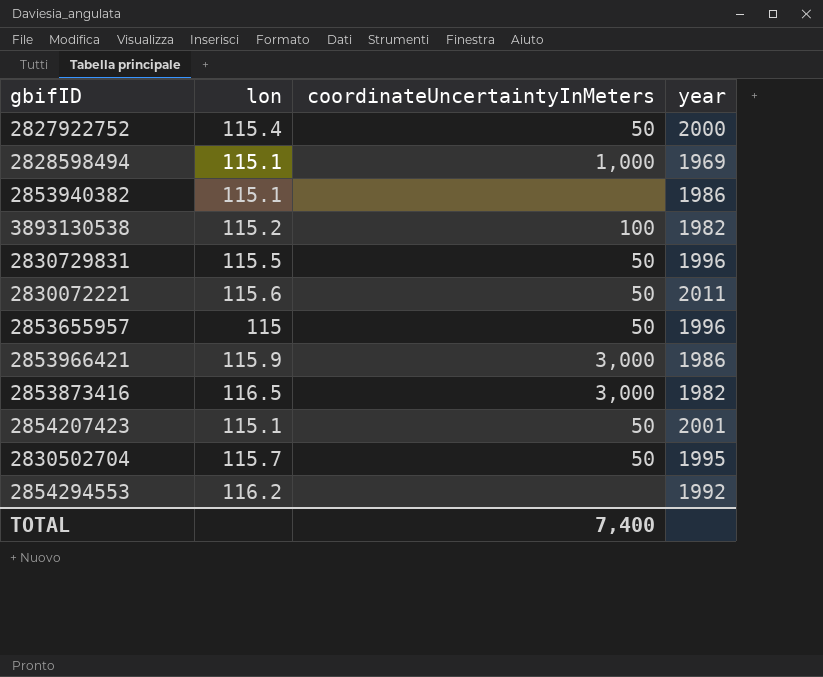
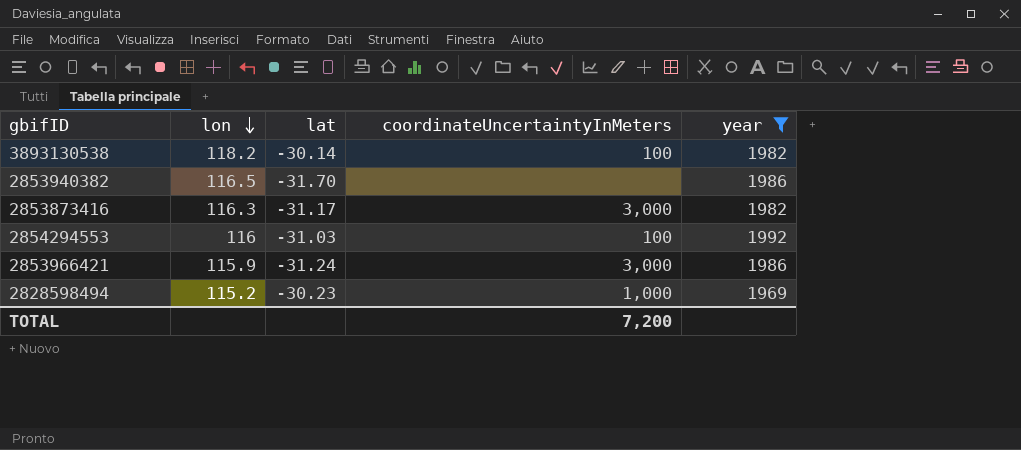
filter: none -> year <= 1992
row order: none -> lon descending
column lat | position: none -> 3
3893130538 | lon: 115.2 -> 118.2
2853940382 | lon: 115.1 -> 116.5
2853873416 | lon: 116.5 -> 116.3
2854294553 | lon: 116.2 -> 116
2854294553 | coordinateUncertaintyInMeters: none -> 100
2828598494 | lon: 115.1 -> 115.2
TOTAL | coordinateUncertaintyInMeters: 7,400 -> 7,200

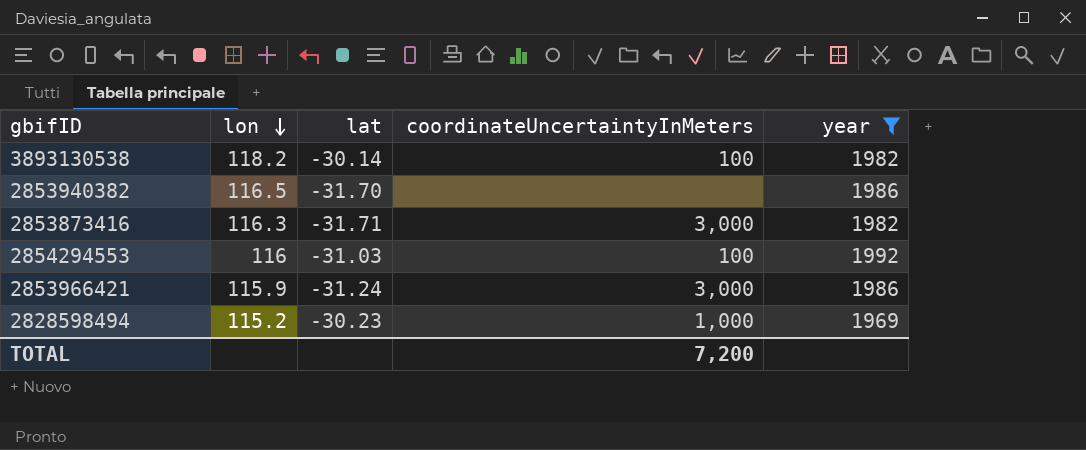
2853873416 | lat: -31.17 -> -31.71

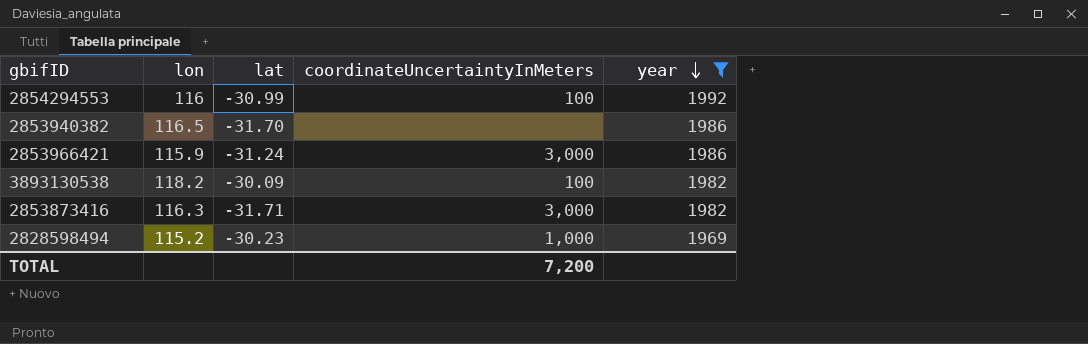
row order: lon descending -> year descending
2854294553 | lat: -31.03 -> -30.99
3893130538 | lat: -30.14 -> -30.09

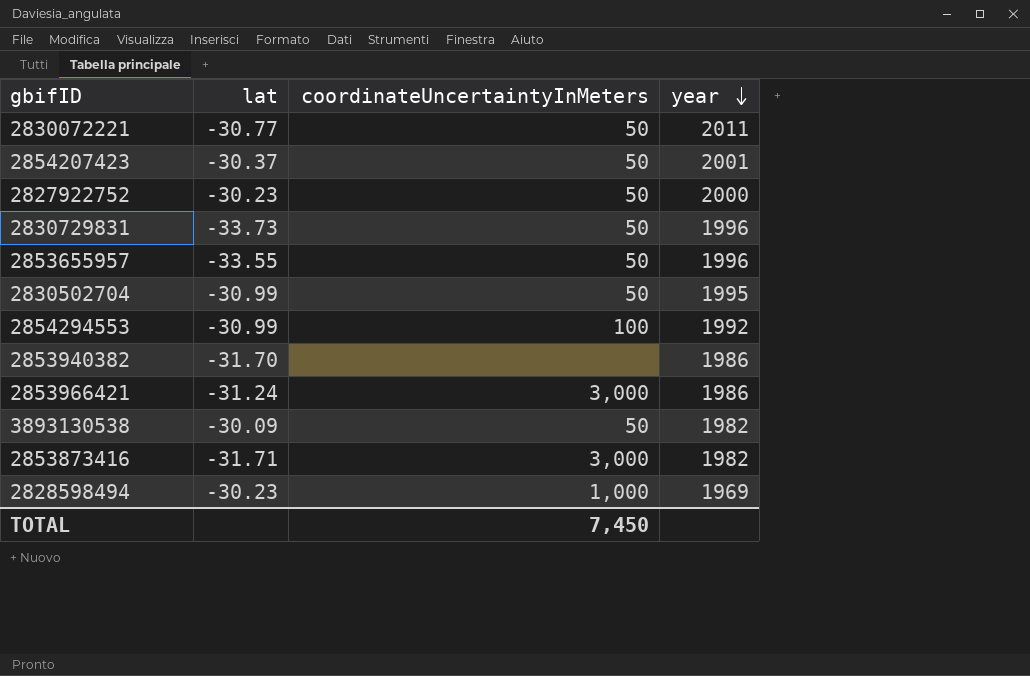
filter: year <= 1992 -> none
column lon | position: 2 -> none
3893130538 | coordinateUncertaintyInMeters: 100 -> 50
TOTAL | coordinateUncertaintyInMeters: 7,200 -> 7,450

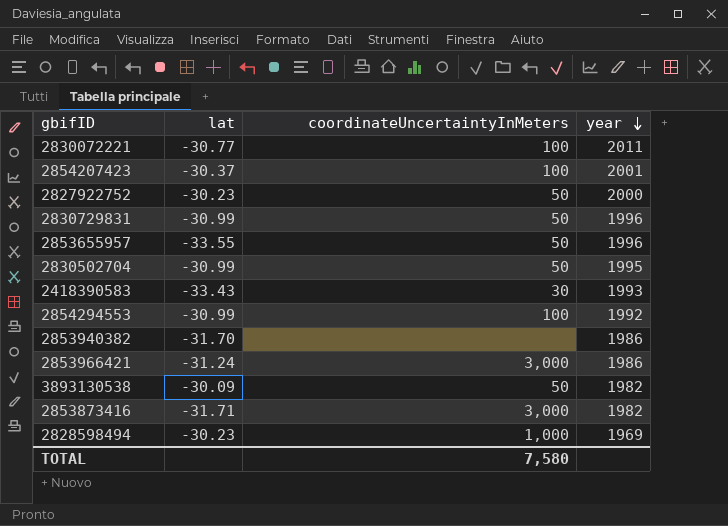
2830072221 | coordinateUncertaintyInMeters: 50 -> 100
2854207423 | coordinateUncertaintyInMeters: 50 -> 100
2830729831 | lat: -33.73 -> -30.99
row 2418390583: none -> -33.43 | 30 | 1993
TOTAL | coordinateUncertaintyInMeters: 7,450 -> 7,580

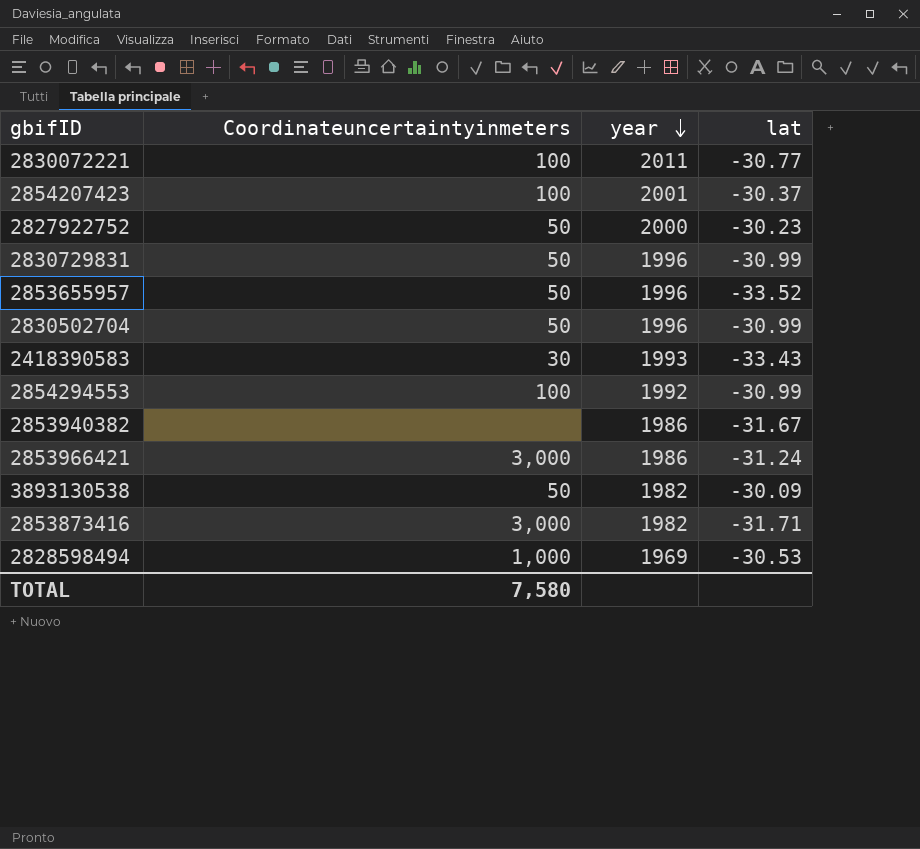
column name: coordinateUncertaintyInMeters -> Coordinateuncertaintyinmeters
column lat | position: 2 -> 4
2853655957 | lat: -33.55 -> -33.52
2830502704 | year: 1995 -> 1996
2853940382 | lat: -31.70 -> -31.67
2828598494 | lat: -30.23 -> -30.53

